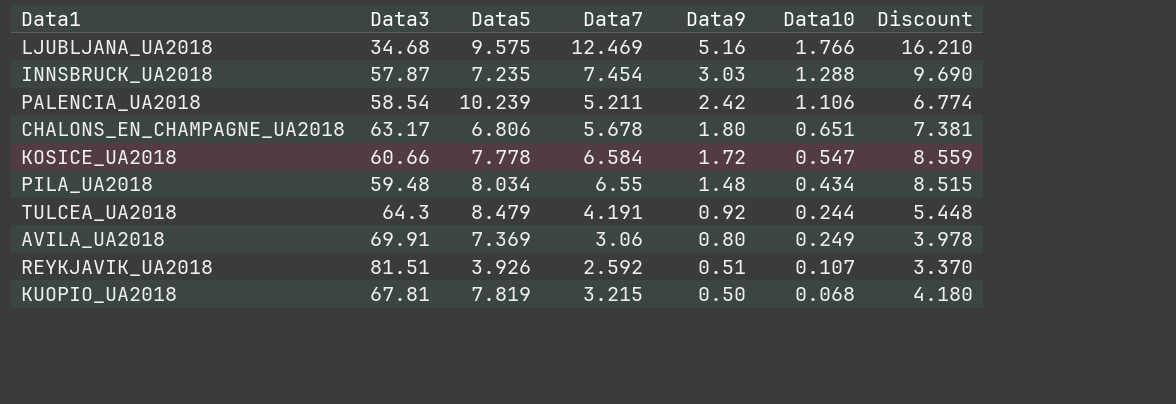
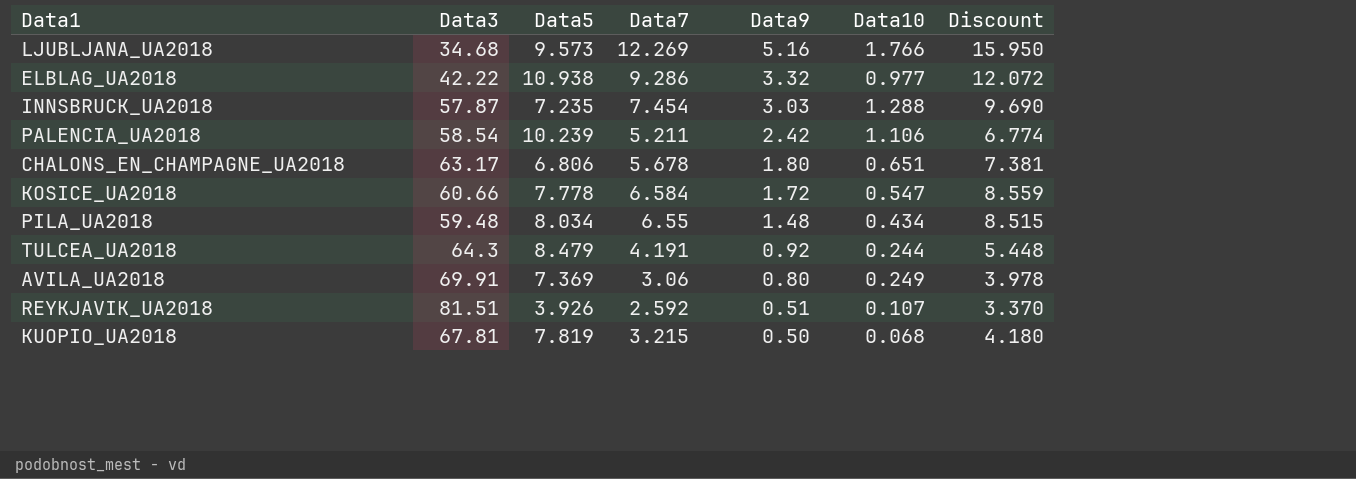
LJUBLJANA_UA2018 | Data5: 9.575 -> 9.573
LJUBLJANA_UA2018 | Data7: 12.469 -> 12.269
LJUBLJANA_UA2018 | Discount: 16.210 -> 15.950
row ELBLAG_UA2018: none -> 42.22 | 10.938 | 9.286 | 3.32 | 0.977 | 12.072

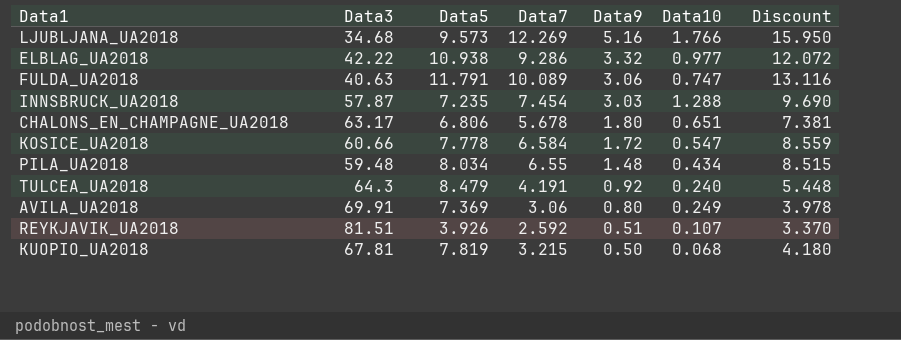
row PALENCIA_UA2018: 58.54 | 10.239 | 5.211 | 2.42 | 1.106 | 6.774 -> none
row FULDA_UA2018: none -> 40.63 | 11.791 | 10.089 | 3.06 | 0.747 | 13.116
TULCEA_UA2018 | Data10: 0.244 -> 0.240

